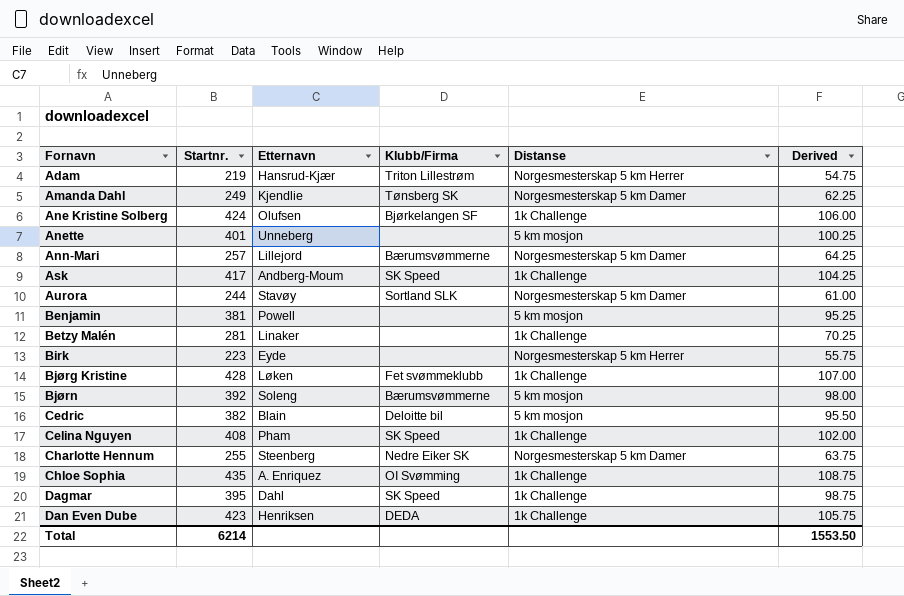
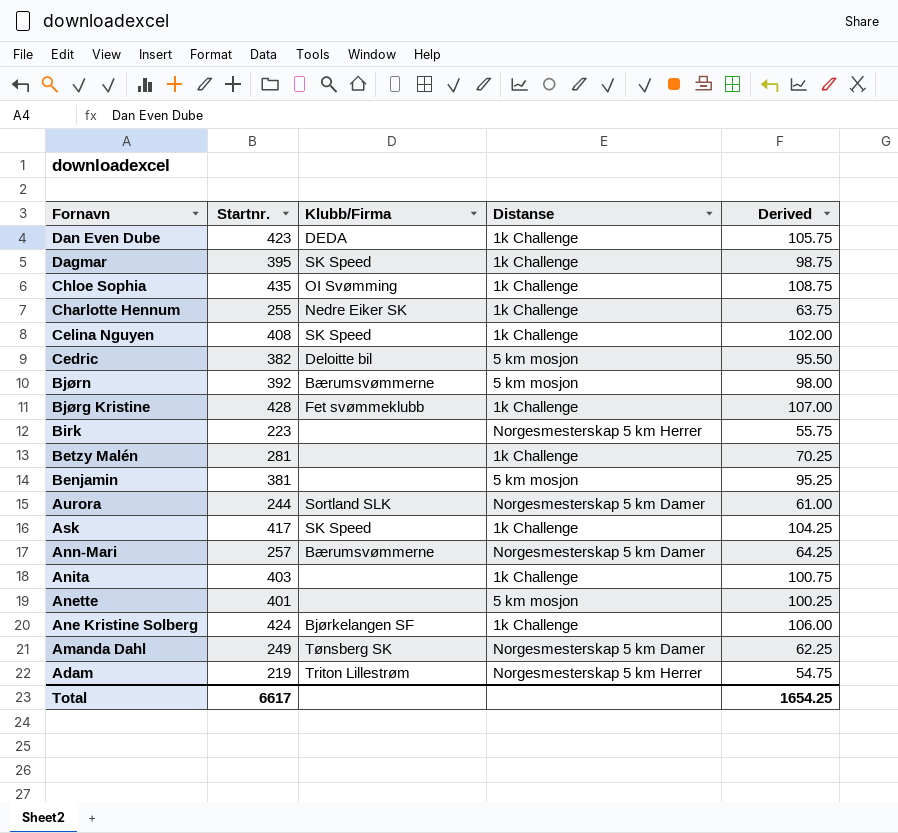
row order: Fornavn ascending -> Fornavn descending
column Etternavn | position: 3 -> none
Charlotte Hennum | Distanse: Norgesmesterskap 5 km Damer -> 1k Challenge
row Anita: none -> 403 | none | 1k Challenge | 100.75
Total | Startnr.: 6214 -> 6617
Total | Derived: 1553.50 -> 1654.25

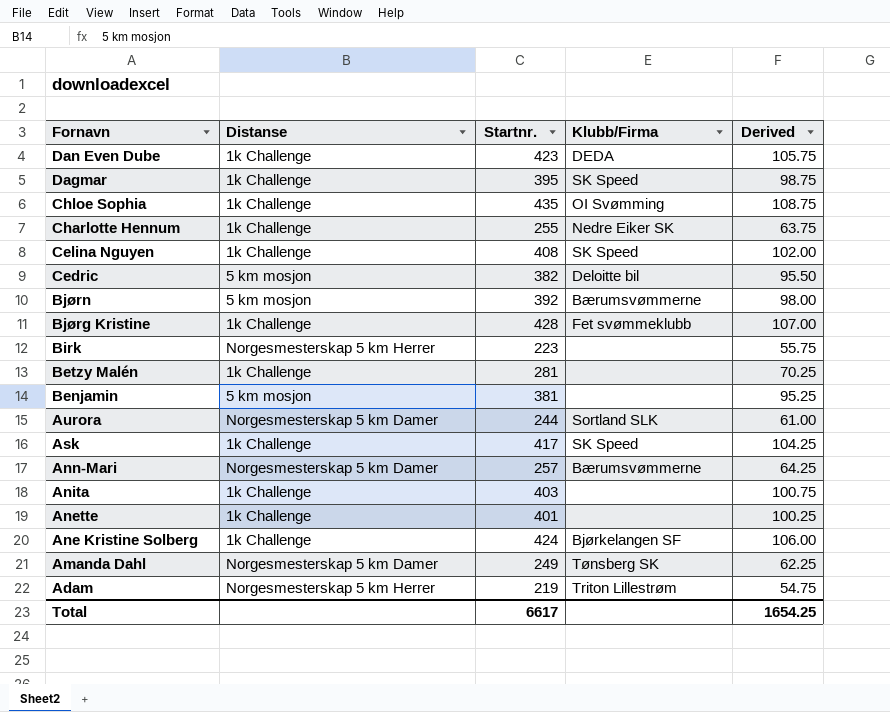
column Distanse | position: 4 -> 2
Anette | Distanse: 5 km mosjon -> 1k Challenge

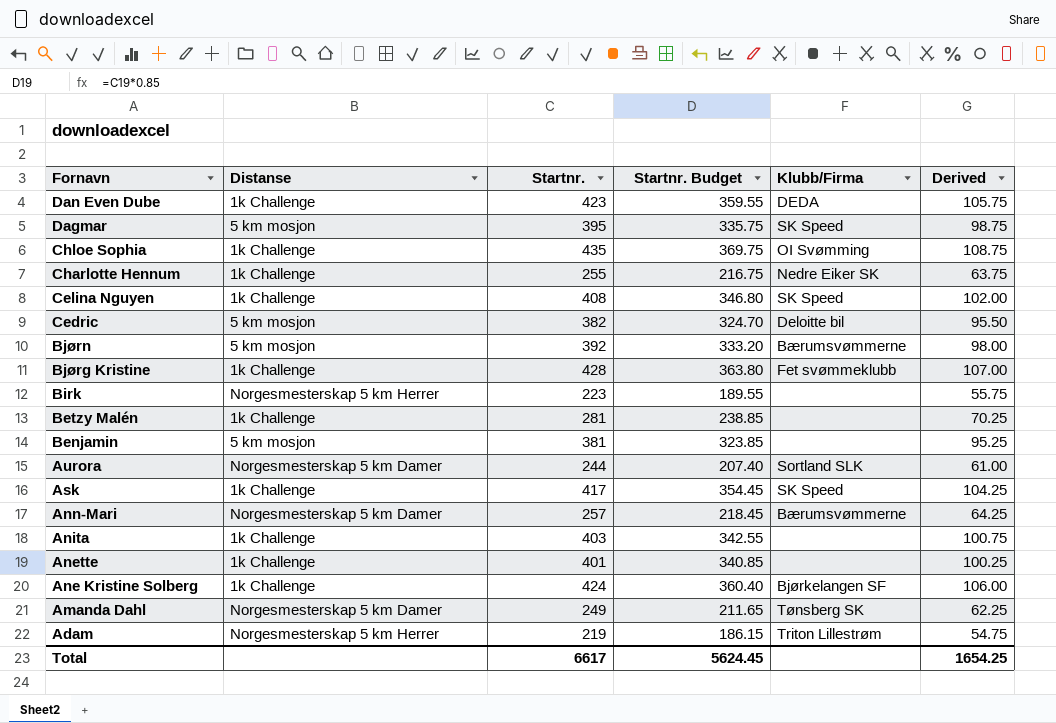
column Startnr. Budget | formula: none -> [Startnr.] * 0.85
Dagmar | Distanse: 1k Challenge -> 5 km mosjon

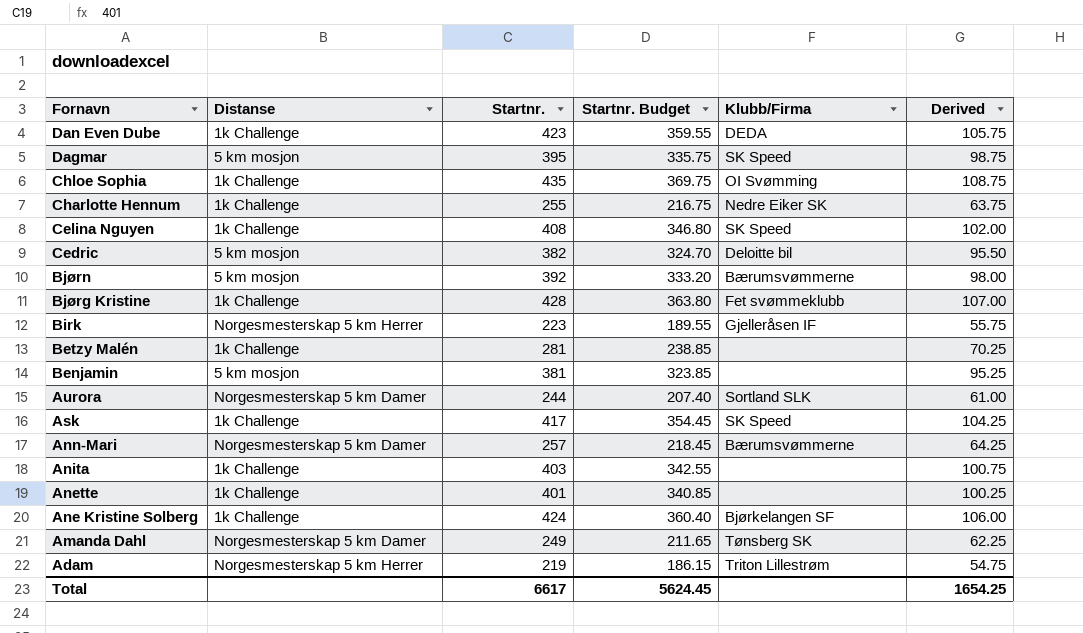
Birk | Klubb/Firma: none -> Gjelleråsen IF

